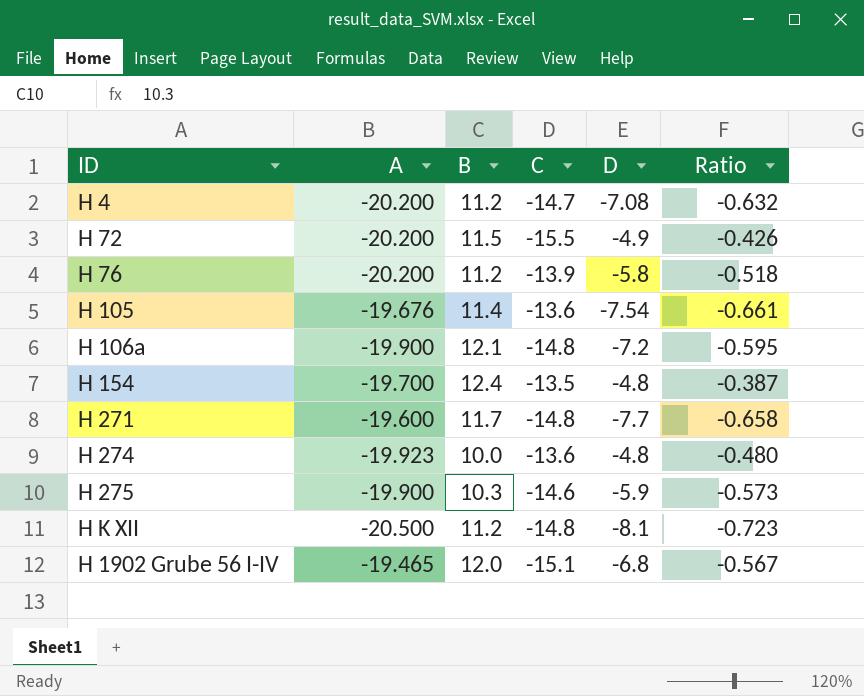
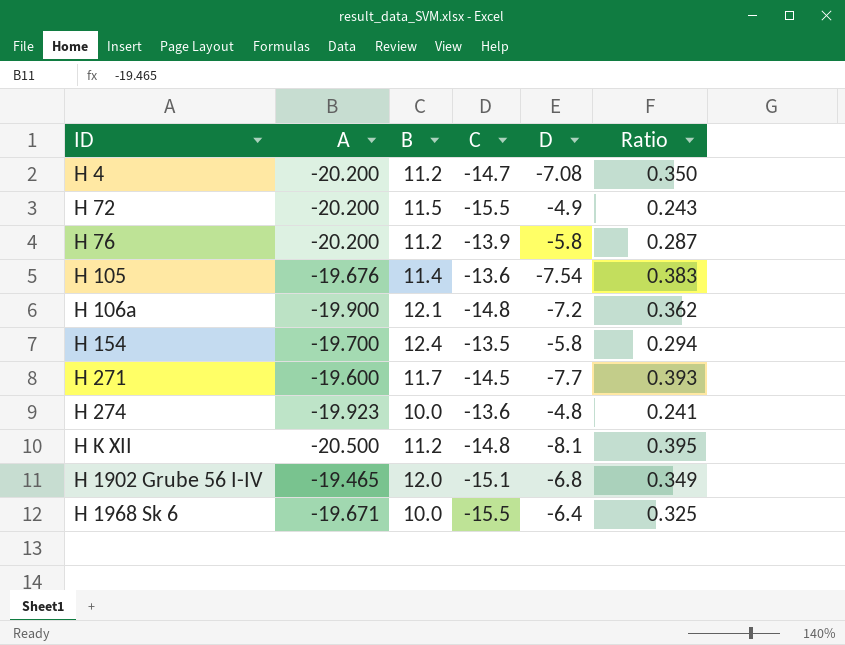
column Ratio | formula: [D] / [B] -> [D] / [A]
row H 275: -19.900 | 10.3 | -14.6 | -5.9 | -0.573 -> none
H 154 | D: -4.8 -> -5.8
H 271 | C: -14.8 -> -14.5
row H 1968 Sk 6: none -> -19.671 | 10.0 | -15.5 | -6.4 | 0.325

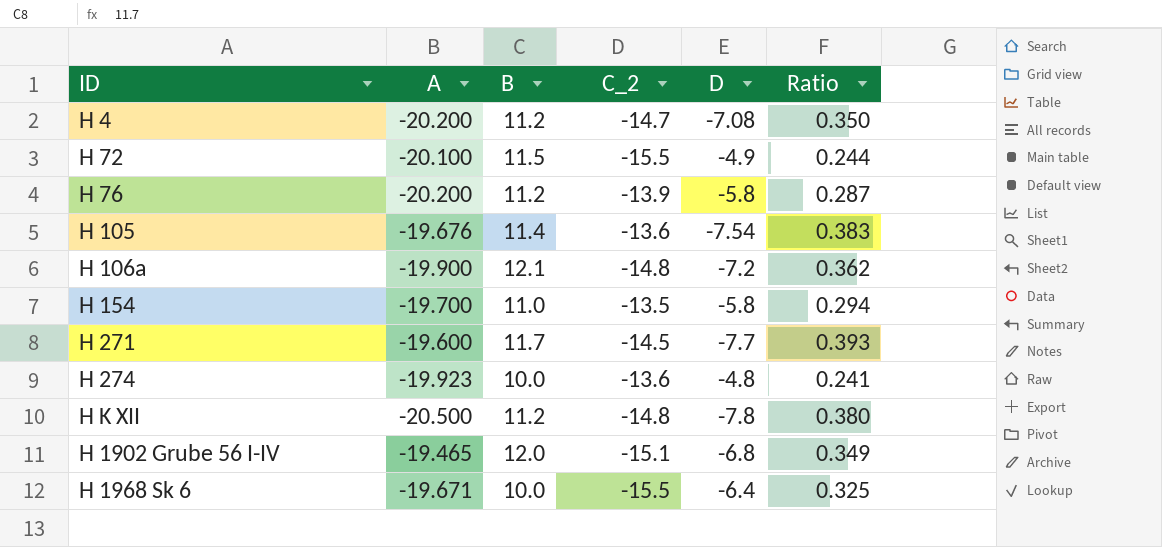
column name: C -> C_2
H 72 | A: -20.200 -> -20.100
H 72 | Ratio: 0.243 -> 0.244
H 154 | B: 12.4 -> 11.0
H K XII | D: -8.1 -> -7.8
H K XII | Ratio: 0.395 -> 0.380

